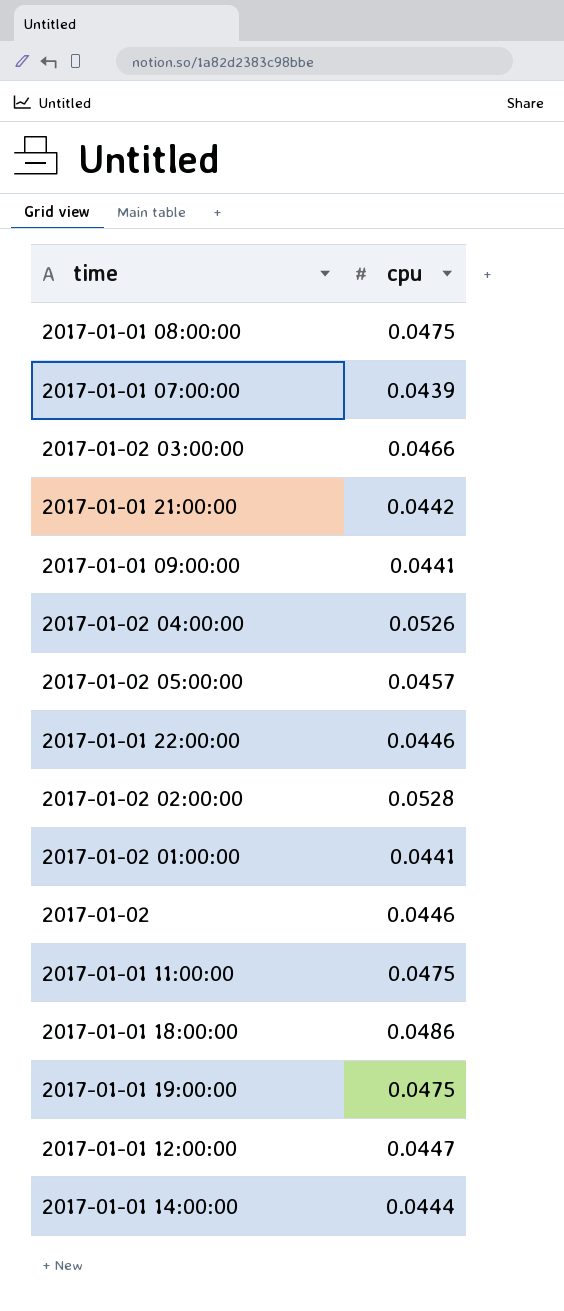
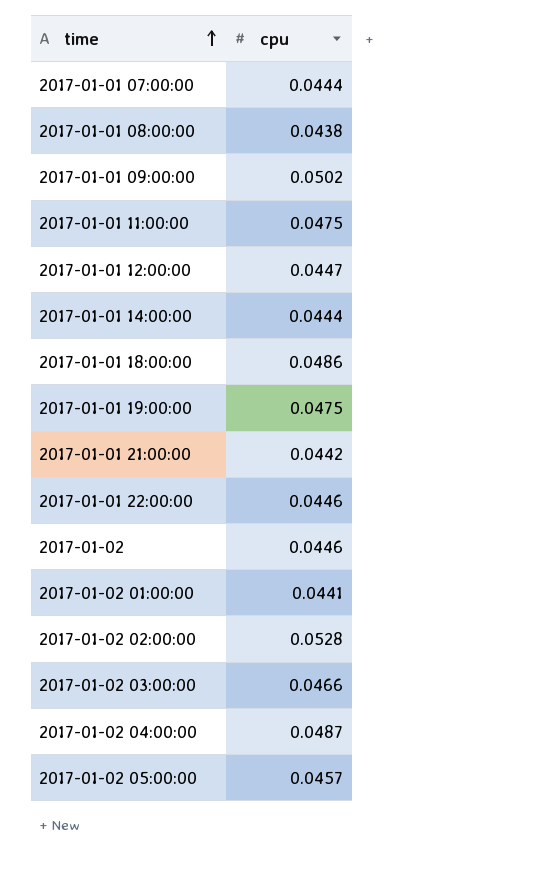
row order: none -> time ascending
2017-01-01 07:00:00 | cpu: 0.0439 -> 0.0444
2017-01-01 08:00:00 | cpu: 0.0475 -> 0.0438
2017-01-01 09:00:00 | cpu: 0.0441 -> 0.0502
2017-01-02 04:00:00 | cpu: 0.0526 -> 0.0487

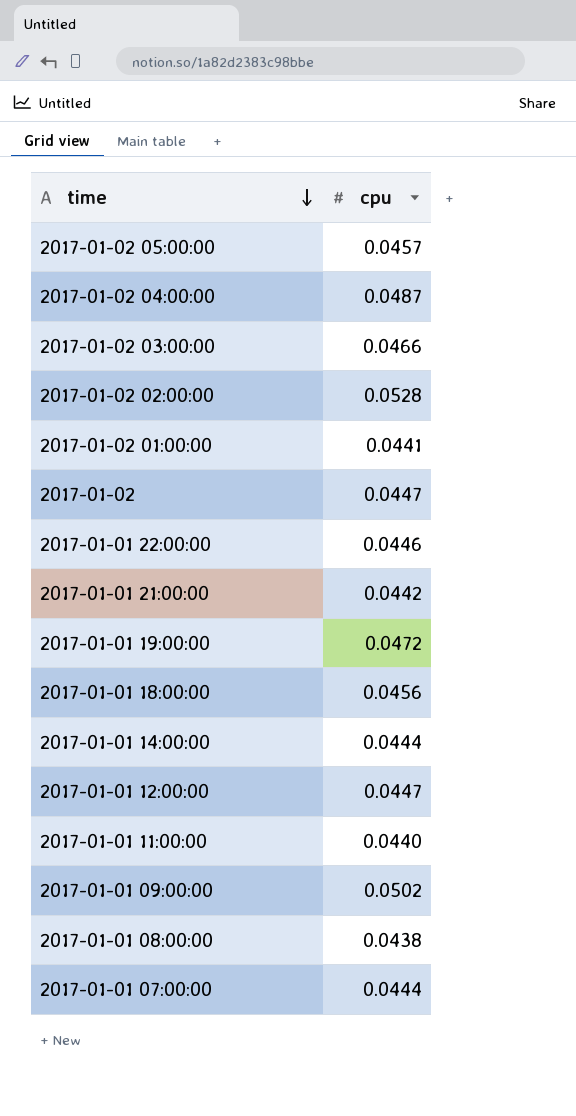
row order: time ascending -> time descending
2017-01-02 | cpu: 0.0446 -> 0.0447
2017-01-01 19:00:00 | cpu: 0.0475 -> 0.0472
2017-01-01 18:00:00 | cpu: 0.0486 -> 0.0456
2017-01-01 11:00:00 | cpu: 0.0475 -> 0.0440

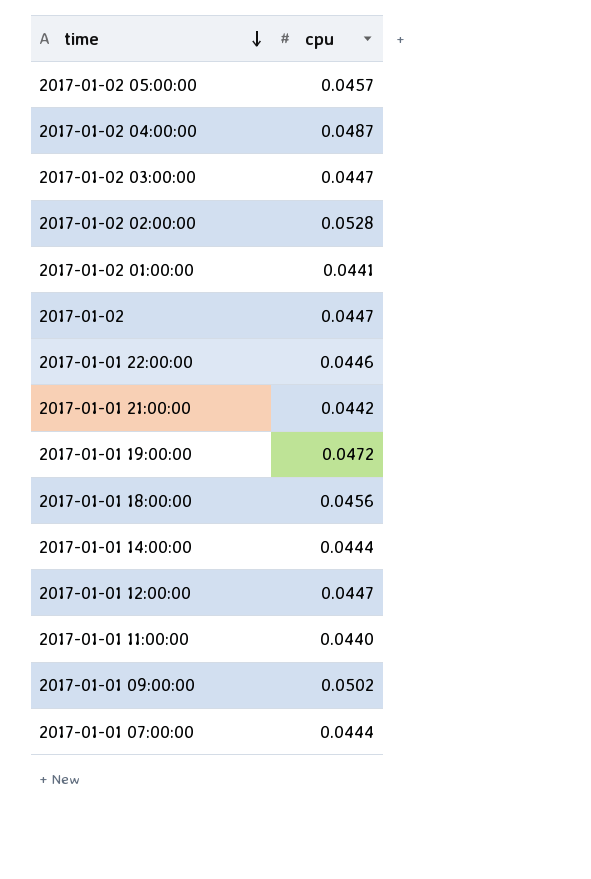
row 2017-01-01 08:00:00: 0.0438 -> none
2017-01-02 03:00:00 | cpu: 0.0466 -> 0.0447

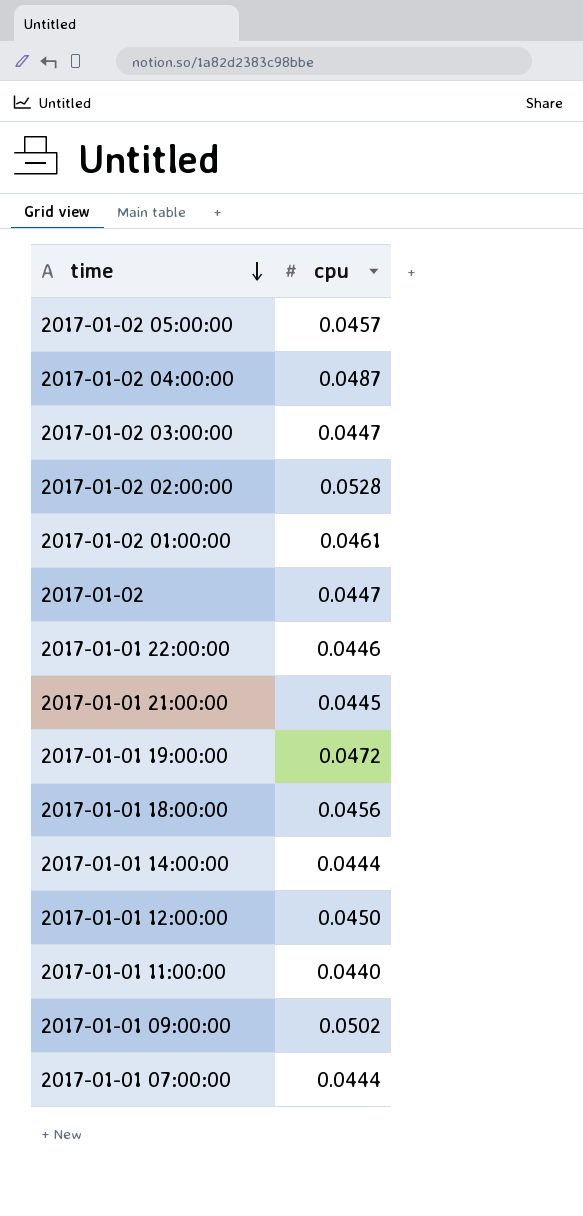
2017-01-02 01:00:00 | cpu: 0.0441 -> 0.0461
2017-01-01 21:00:00 | cpu: 0.0442 -> 0.0445
2017-01-01 12:00:00 | cpu: 0.0447 -> 0.0450

